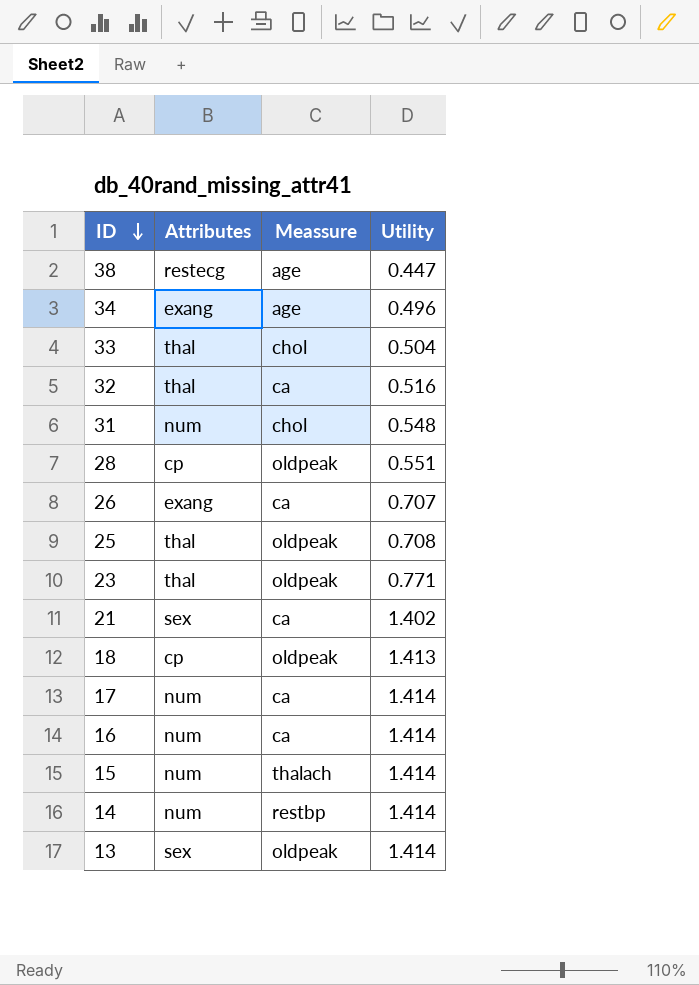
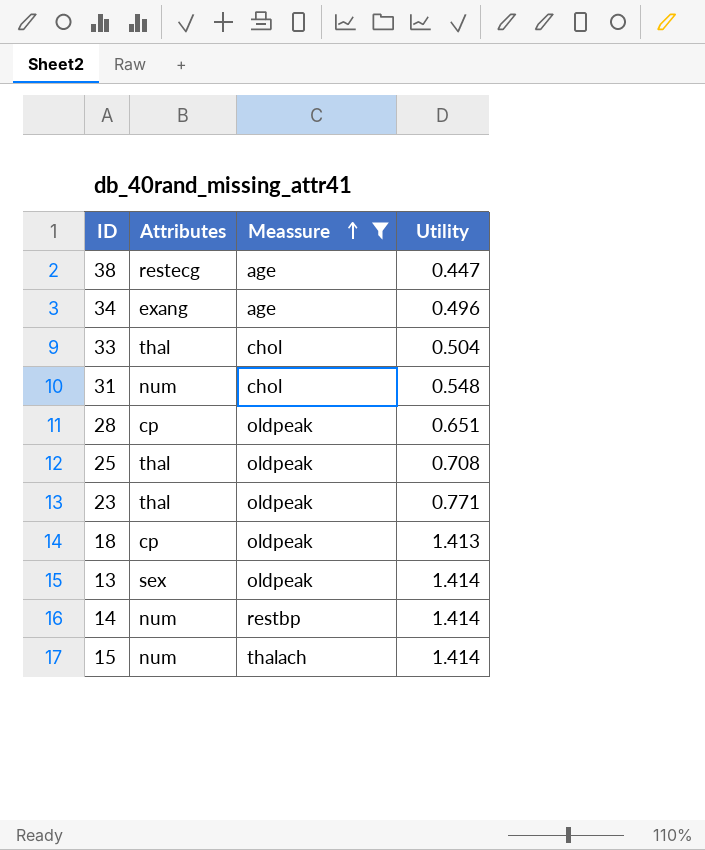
filter: none -> Meassure != ca
row order: ID descending -> Meassure ascending
28 | Utility: 0.551 -> 0.651

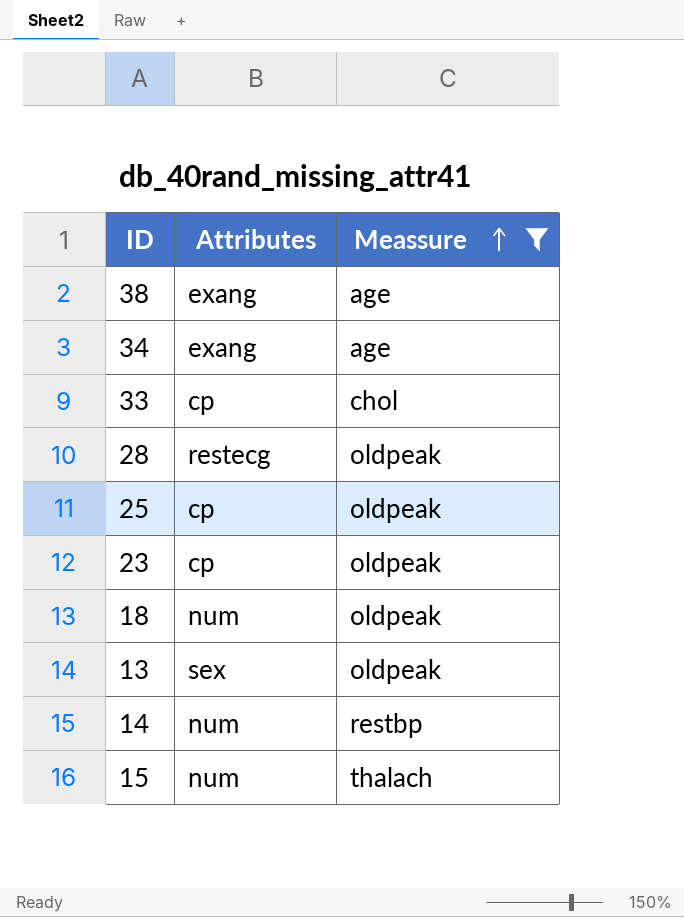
column Utility | position: 4 -> none
row 31: num | chol | 0.548 -> none
38 | Attributes: restecg -> exang
33 | Attributes: thal -> cp
28 | Attributes: cp -> restecg
25 | Attributes: thal -> cp
23 | Attributes: thal -> cp
18 | Attributes: cp -> num

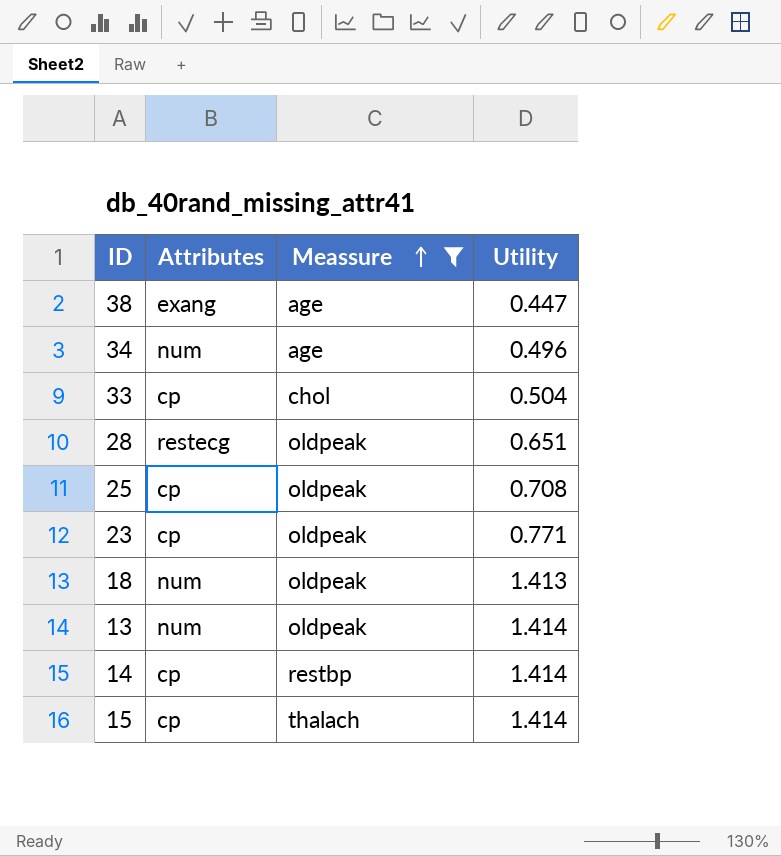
column Utility | position: none -> 4
34 | Attributes: exang -> num
13 | Attributes: sex -> num
14 | Attributes: num -> cp
15 | Attributes: num -> cp

